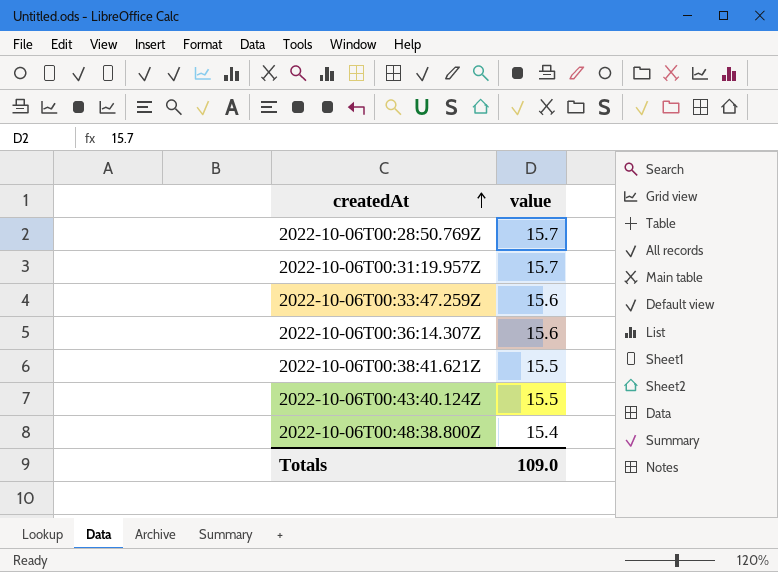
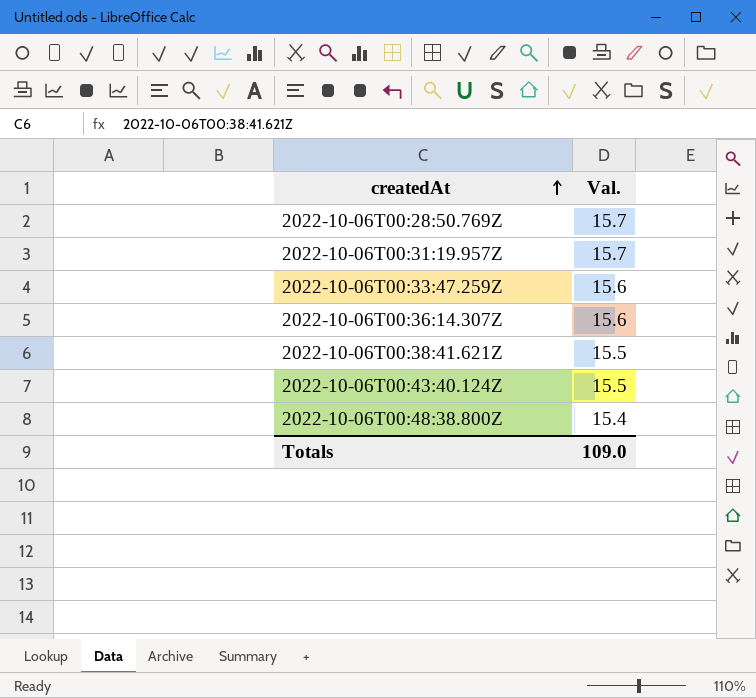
column name: value -> Val.

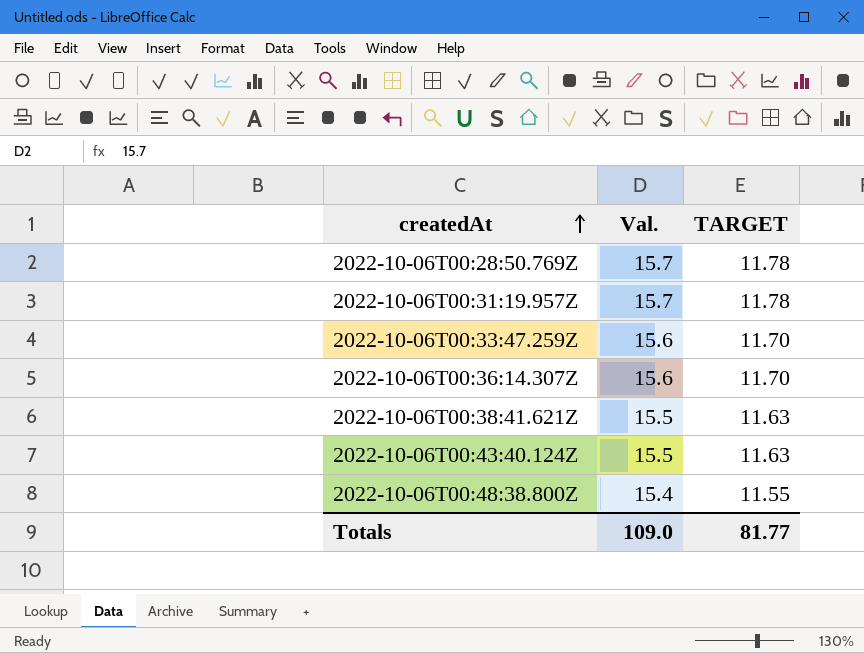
column TARGET | formula: none -> [Val.] * 0.75

